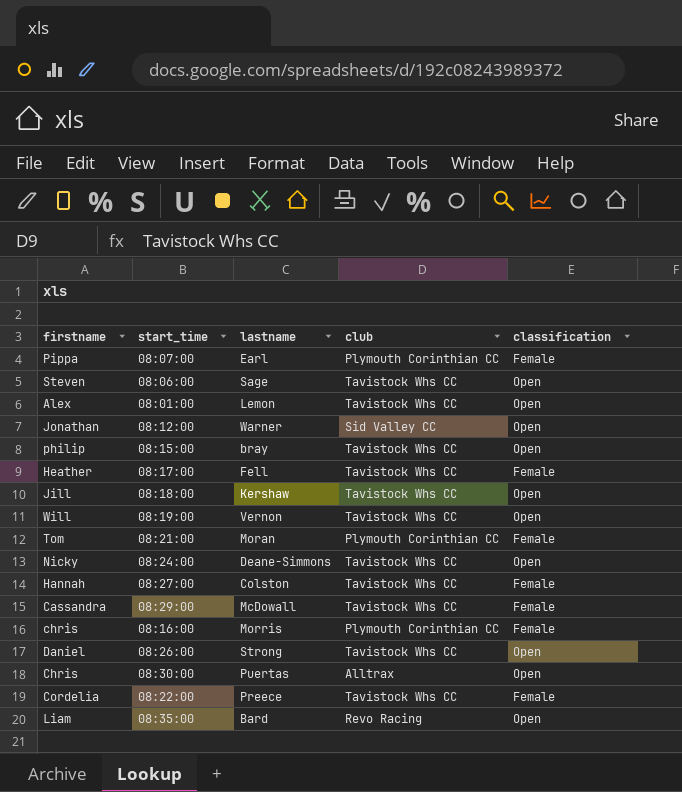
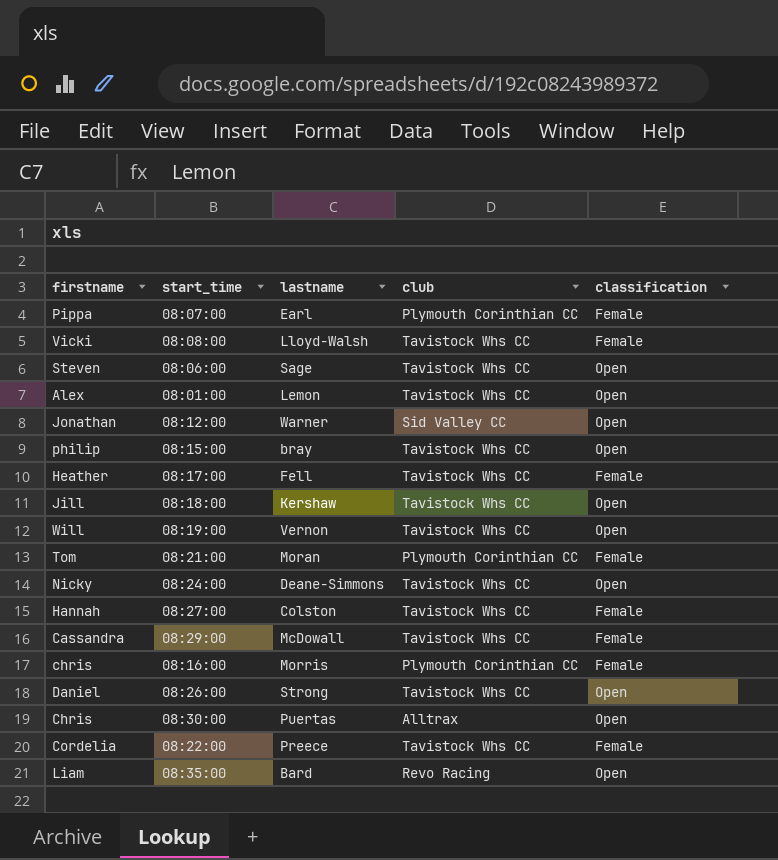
row Vicki: none -> 08:08:00 | Lloyd-Walsh | Tavistock Whs CC | Female

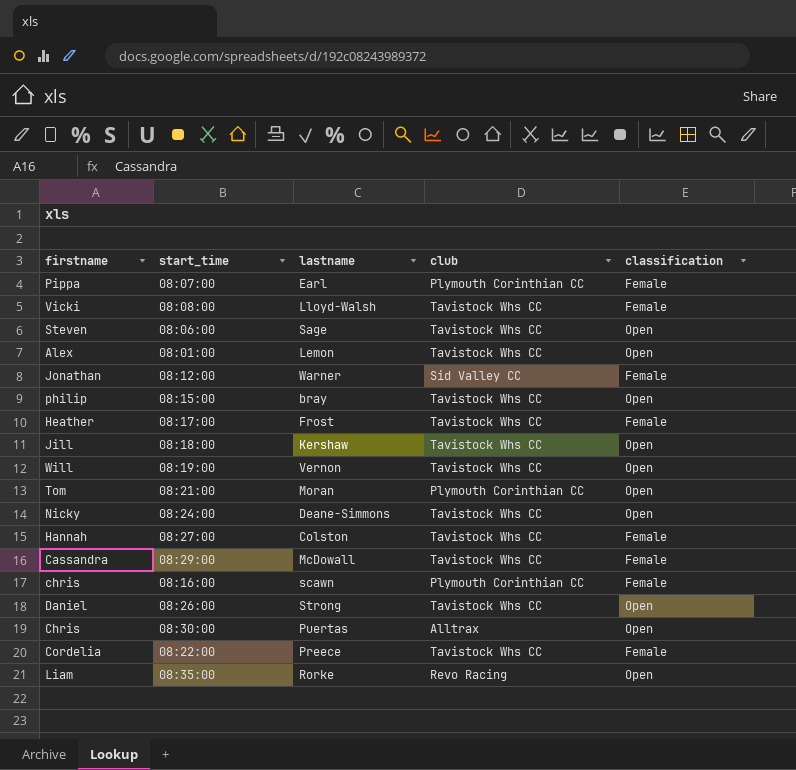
Jonathan | classification: Open -> Female
Heather | lastname: Fell -> Frost
Tom | classification: Female -> Open
chris | lastname: Morris -> scawn
Liam | lastname: Bard -> Rorke

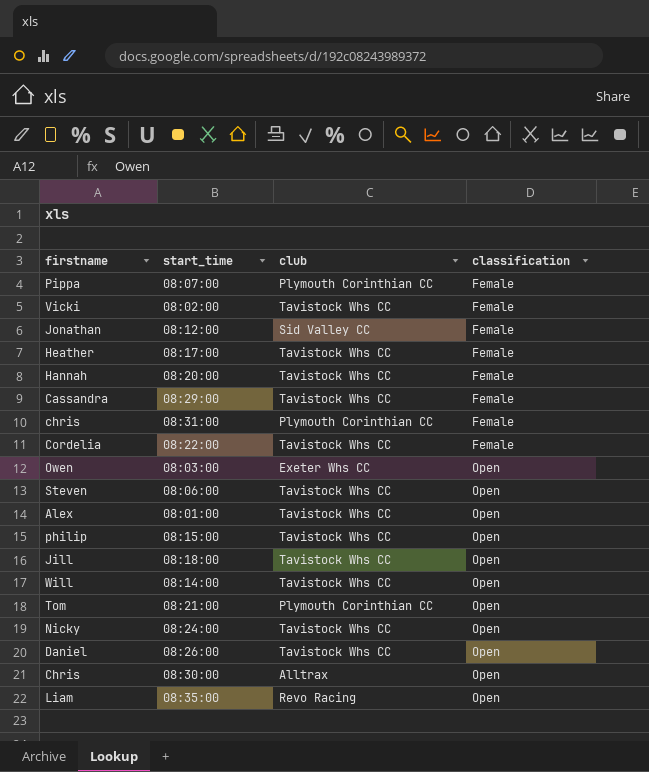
row order: none -> classification ascending
column lastname | position: 3 -> none
Vicki | start_time: 08:08:00 -> 08:02:00
Hannah | start_time: 08:27:00 -> 08:20:00
chris | start_time: 08:16:00 -> 08:31:00
row Owen: none -> 08:03:00 | Exeter Whs CC | Open
Will | start_time: 08:19:00 -> 08:14:00

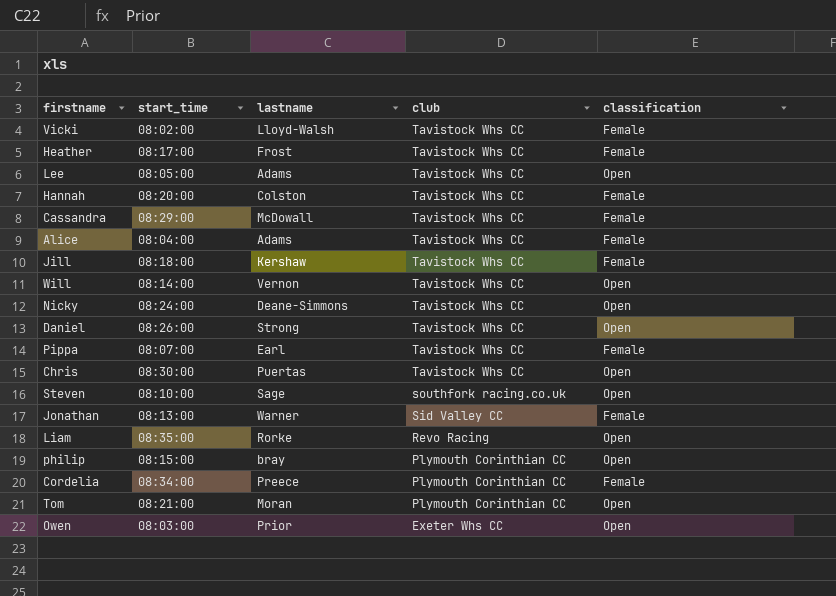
row order: classification ascending -> club descending
column lastname | position: none -> 3
row chris: 08:31:00 | Plymouth Corinthian CC | Female -> none
row Alex: 08:01:00 | Tavistock Whs CC | Open -> none
row Lee: none -> 08:05:00 | Adams | Tavistock Whs CC | Open
row Alice: none -> 08:04:00 | Adams | Tavistock Whs CC | Female
Jill | classification: Open -> Female
Pippa | club: Plymouth Corinthian CC -> Tavistock Whs CC
Chris | club: Alltrax -> Tavistock Whs CC
Steven | start_time: 08:06:00 -> 08:10:00
Steven | club: Tavistock Whs CC -> southfork racing.co.uk
Jonathan | start_time: 08:12:00 -> 08:13:00
philip | club: Tavistock Whs CC -> Plymouth Corinthian CC
Cordelia | start_time: 08:22:00 -> 08:34:00
Cordelia | club: Tavistock Whs CC -> Plymouth Corinthian CC

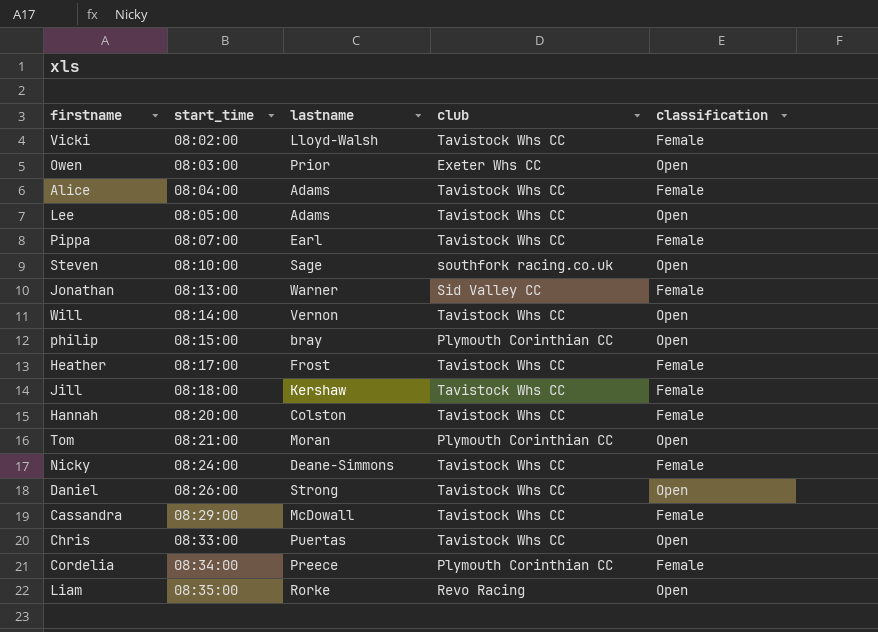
row order: club descending -> start_time ascending
Nicky | classification: Open -> Female
Chris | start_time: 08:30:00 -> 08:33:00

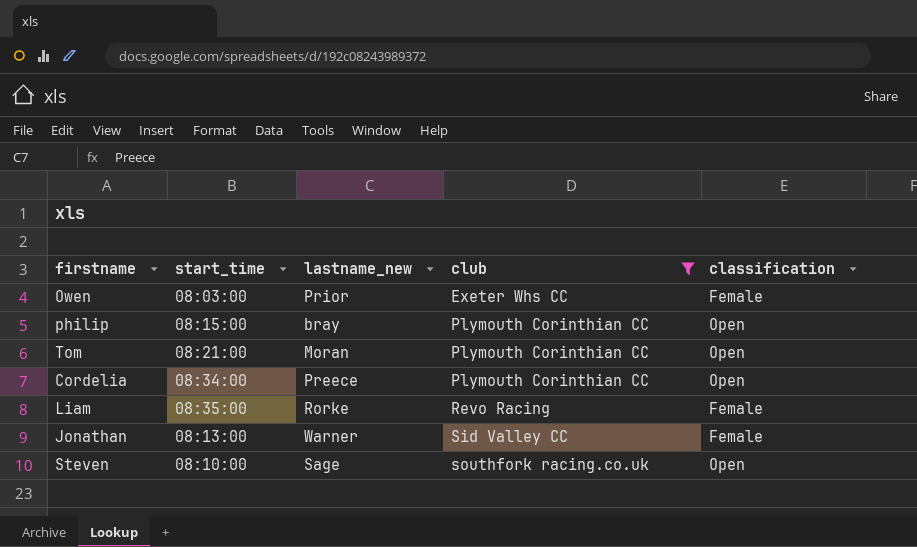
filter: none -> club != Tavistock Whs CC
row order: start_time ascending -> club ascending
column name: lastname -> lastname_new
Owen | classification: Open -> Female
Cordelia | classification: Female -> Open
Liam | classification: Open -> Female

